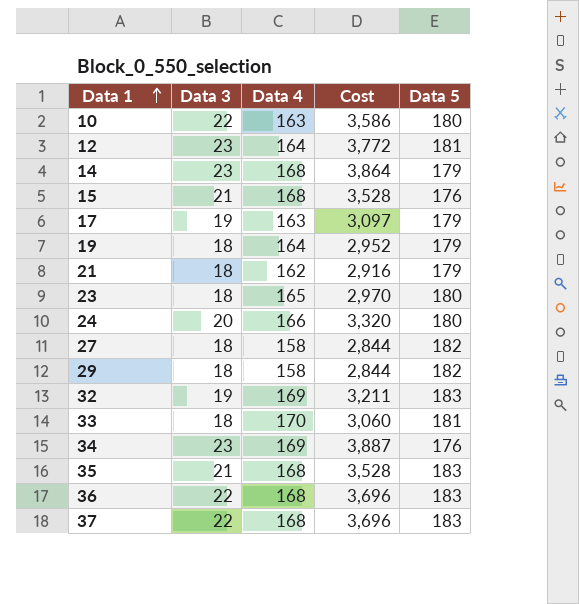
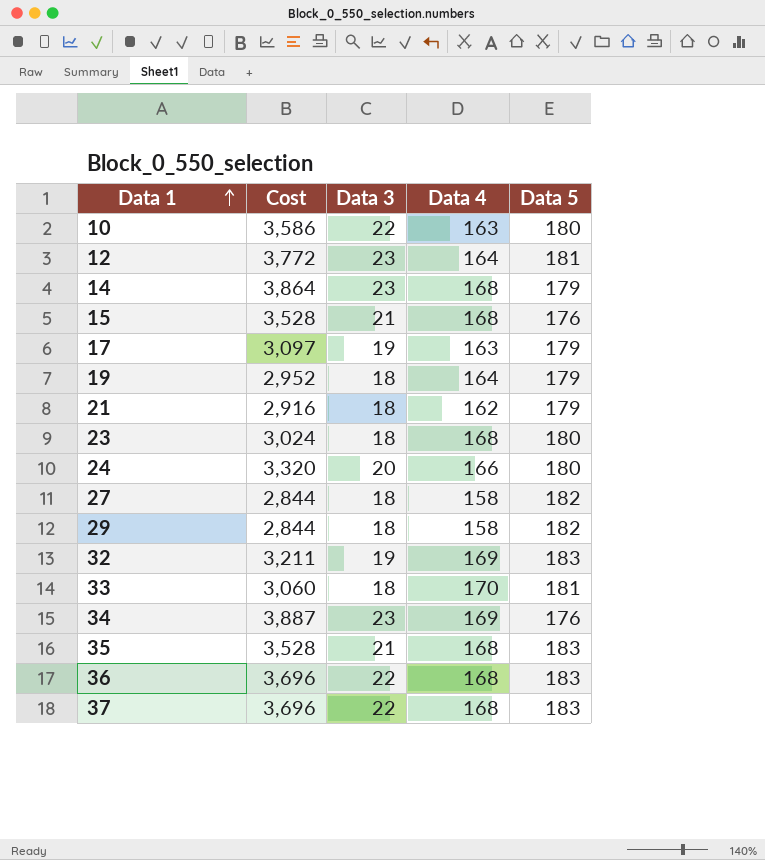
column Cost | position: 4 -> 2
23 | Cost: 2,970 -> 3,024
23 | Data 4: 165 -> 168

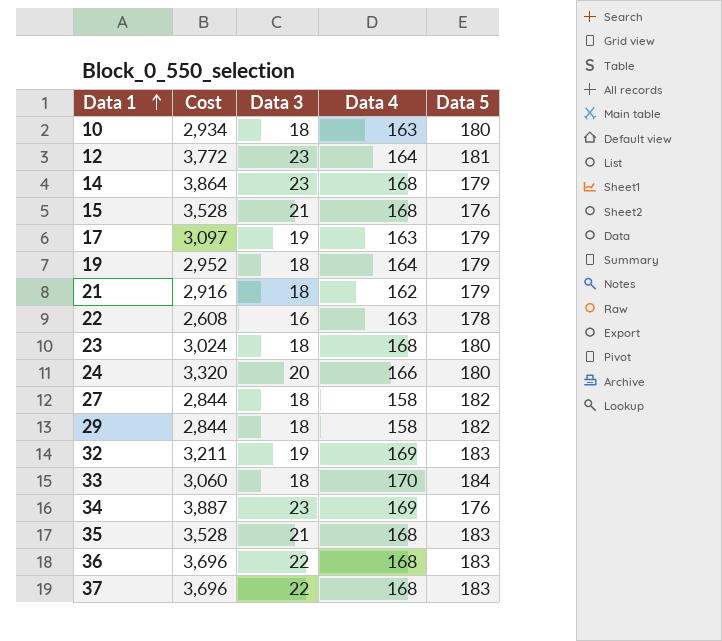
10 | Cost: 3,586 -> 2,934
10 | Data 3: 22 -> 18
row 22: none -> 2,608 | 16 | 163 | 178
33 | Data 5: 181 -> 184

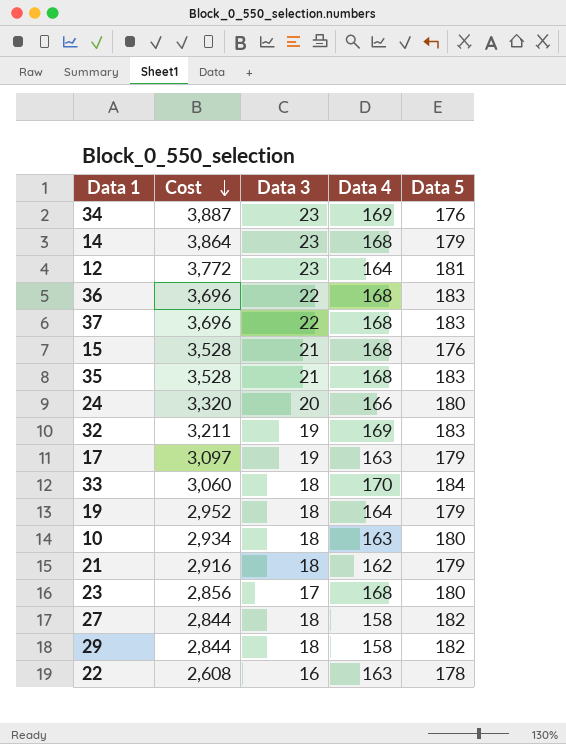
row order: Data 1 ascending -> Cost descending
23 | Cost: 3,024 -> 2,856
23 | Data 3: 18 -> 17

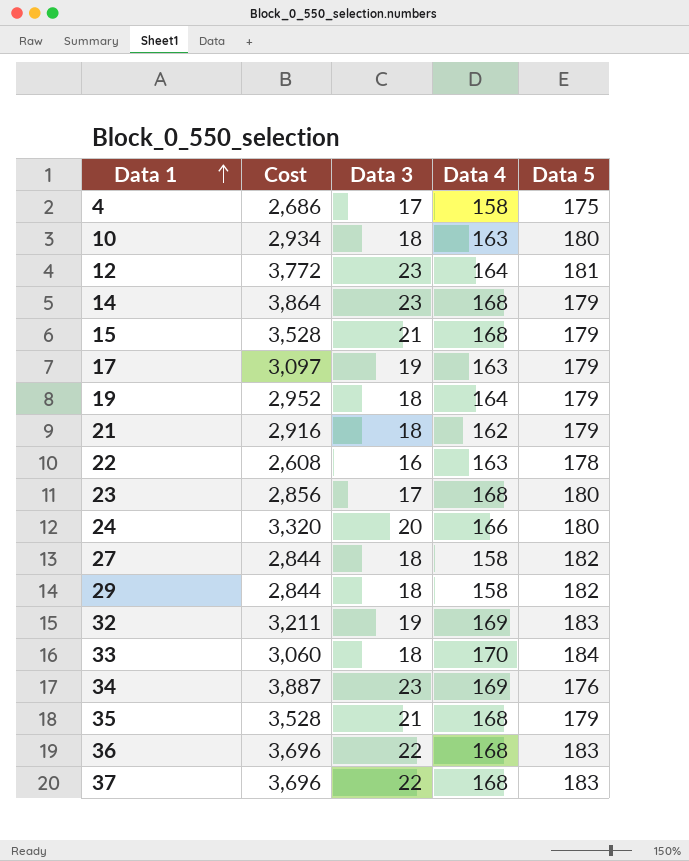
row order: Cost descending -> Data 1 ascending
row 4: none -> 2,686 | 17 | 158 | 175
15 | Data 5: 176 -> 179
35 | Data 5: 183 -> 179

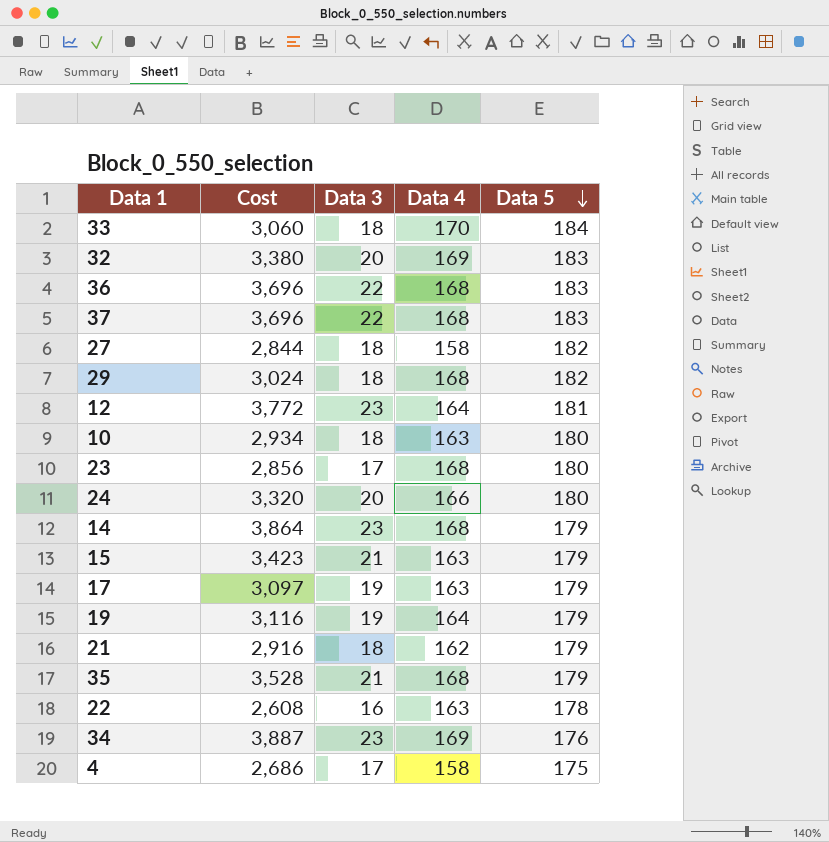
row order: Data 1 ascending -> Data 5 descending
32 | Cost: 3,211 -> 3,380
32 | Data 3: 19 -> 20
29 | Cost: 2,844 -> 3,024
29 | Data 4: 158 -> 168
15 | Cost: 3,528 -> 3,423
15 | Data 4: 168 -> 163
19 | Cost: 2,952 -> 3,116
19 | Data 3: 18 -> 19

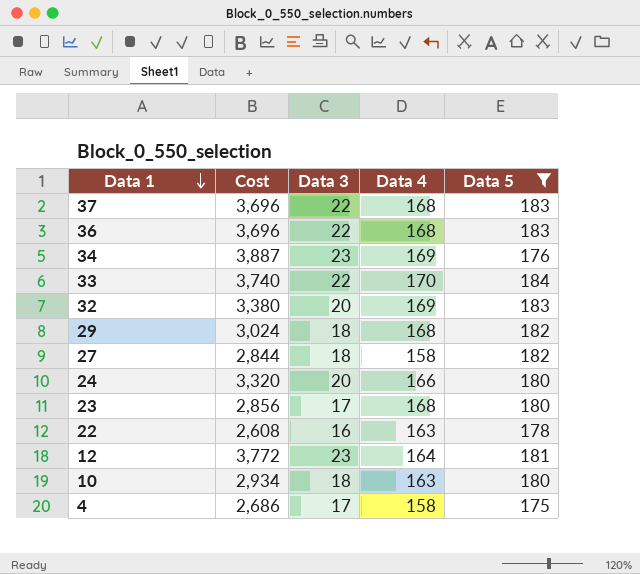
filter: none -> Data 5 != 179
row order: Data 5 descending -> Data 1 descending
33 | Cost: 3,060 -> 3,740
33 | Data 3: 18 -> 22

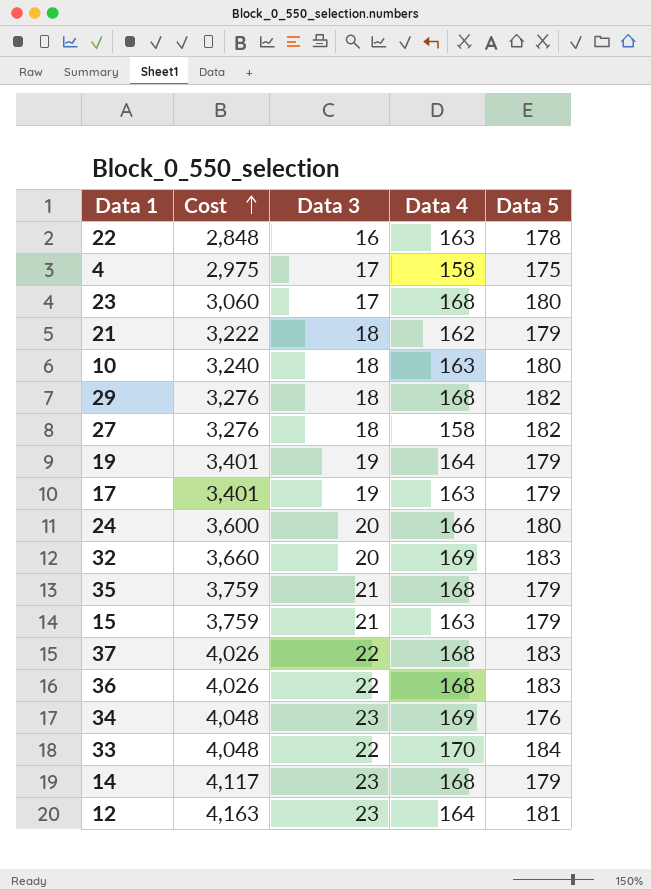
filter: Data 5 != 179 -> none
row order: Data 1 descending -> Cost ascending
column Cost | formula: [Data 3] * [Data 4] -> [Data 3] * [Data 5]

